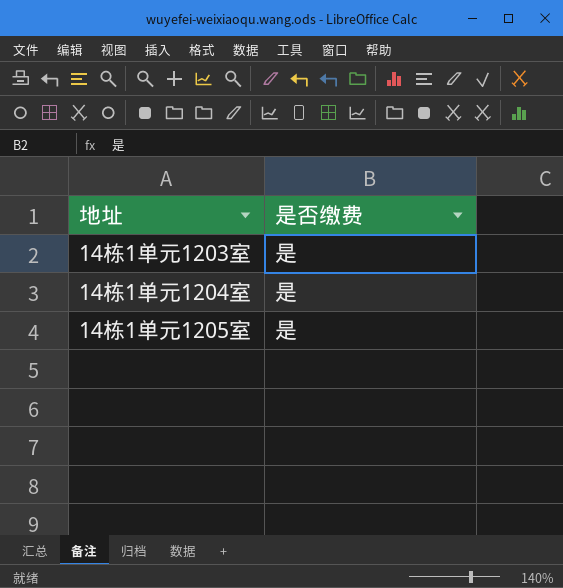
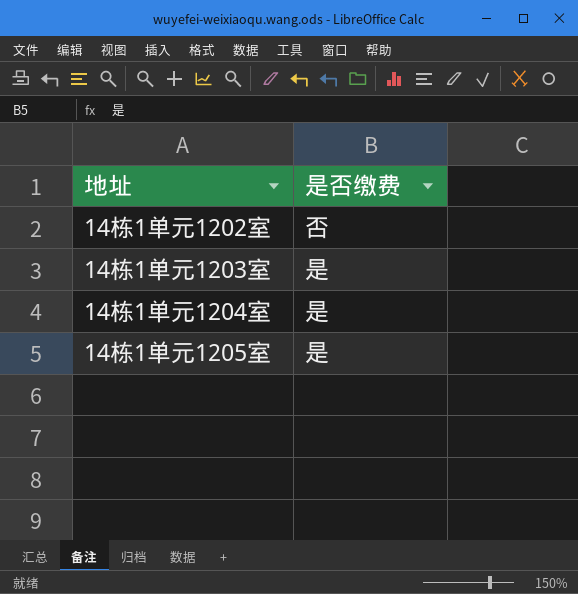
row 14栋1单元1202室: none -> 否

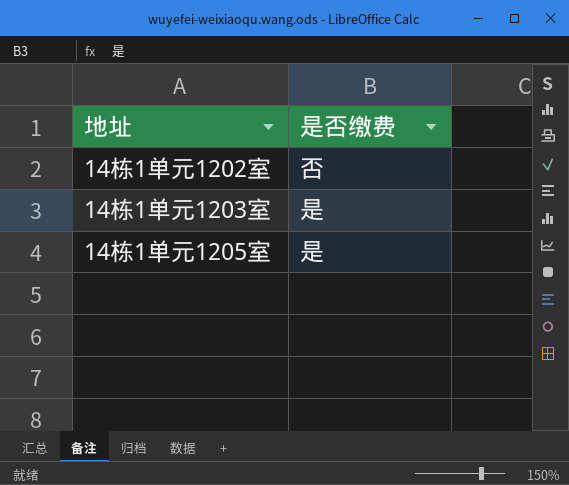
row 14栋1单元1204室: 是 -> none

